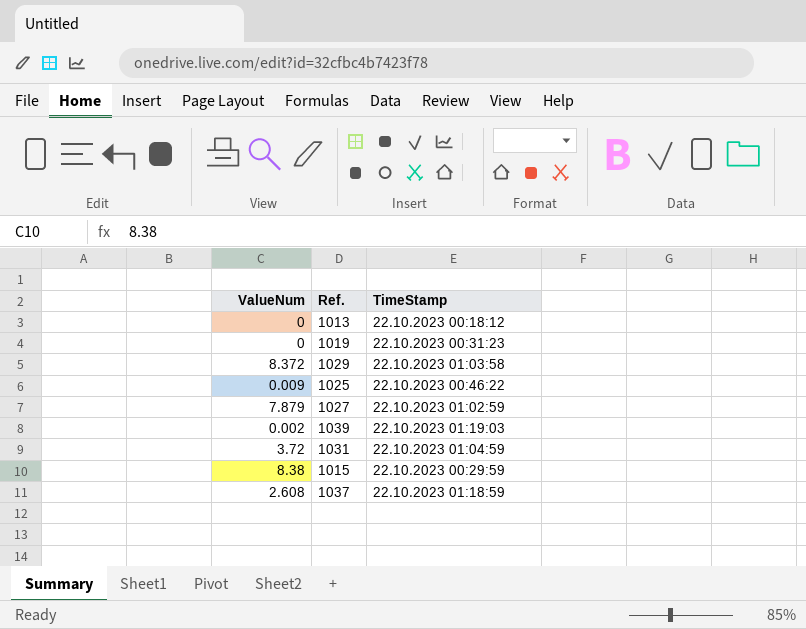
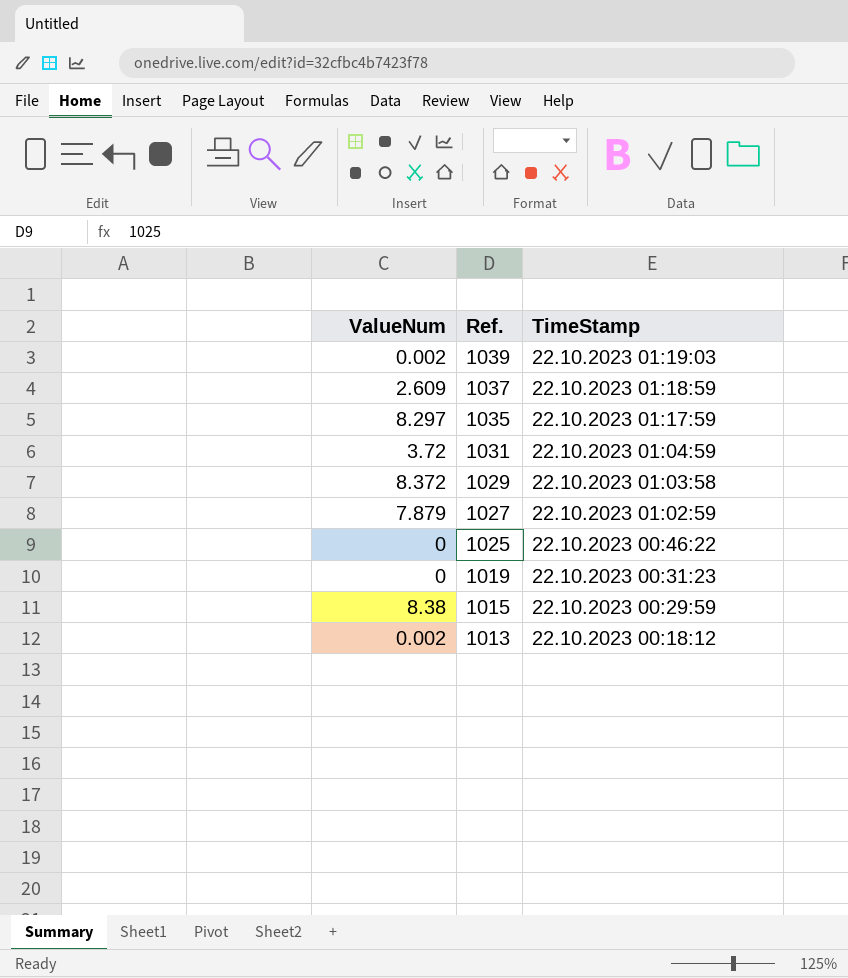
row order: none -> Ref. descending
1037 | ValueNum: 2.608 -> 2.609
row 1035: none -> 8.297 | 22.10.2023 01:17:59
1025 | ValueNum: 0.009 -> 0
1013 | ValueNum: 0 -> 0.002

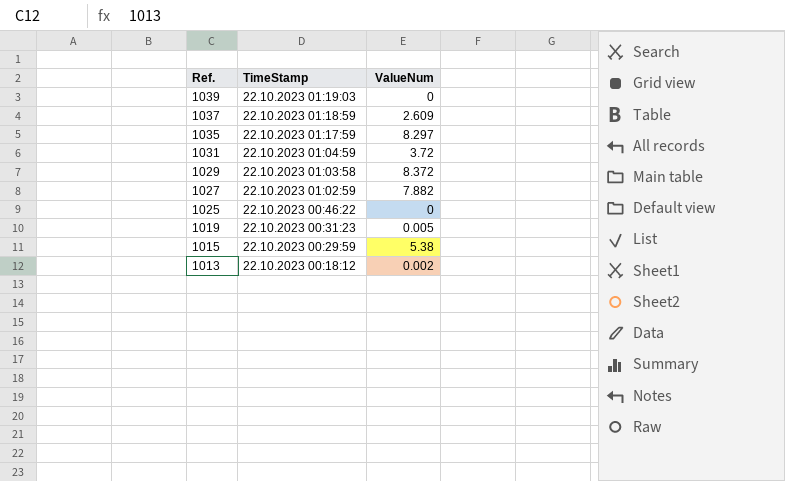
column ValueNum | position: 1 -> 3
1039 | ValueNum: 0.002 -> 0
1027 | ValueNum: 7.879 -> 7.882
1019 | ValueNum: 0 -> 0.005
1015 | ValueNum: 8.38 -> 5.38

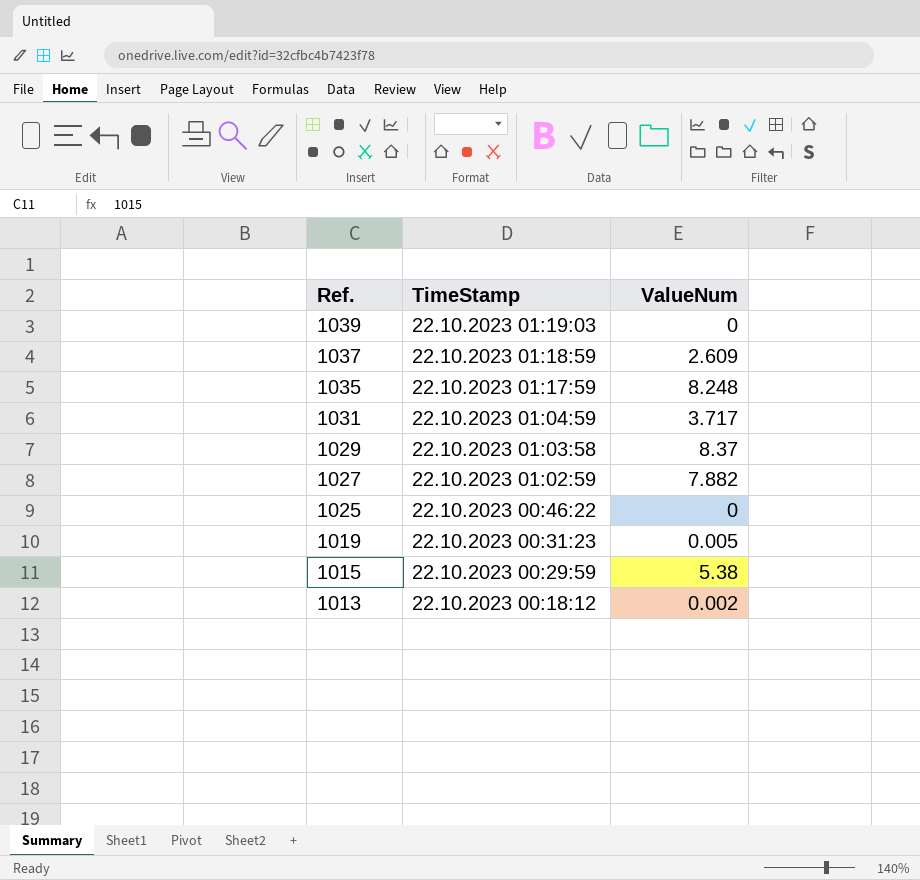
1035 | ValueNum: 8.297 -> 8.248
1031 | ValueNum: 3.72 -> 3.717
1029 | ValueNum: 8.372 -> 8.37

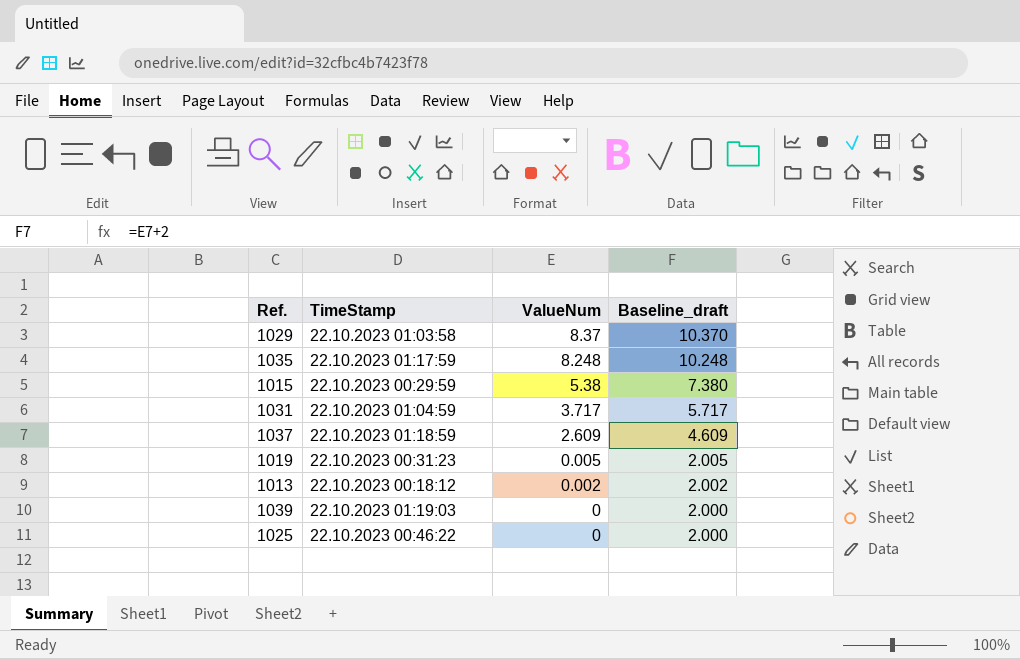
row order: Ref. descending -> ValueNum descending
column Baseline_draft | formula: none -> [ValueNum] + 2
row 1027: 22.10.2023 01:02:59 | 7.882 -> none

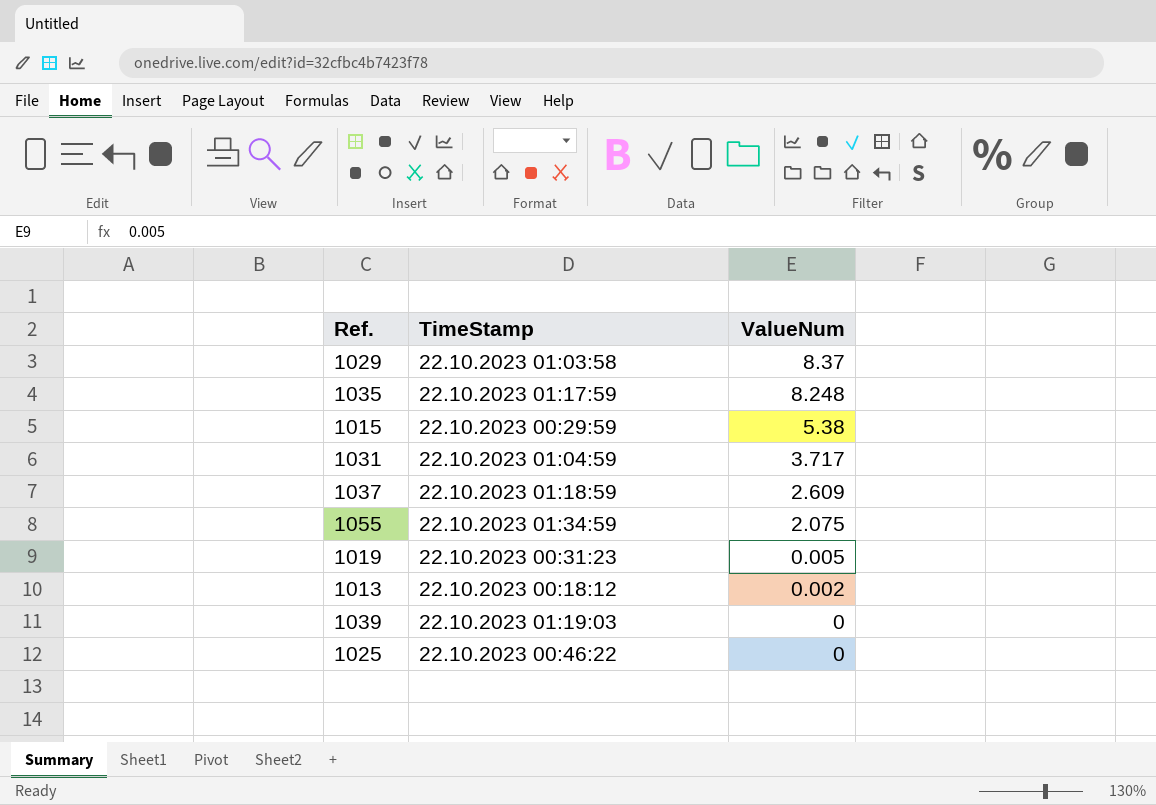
column Baseline_draft | formula: [ValueNum] + 2 -> none
row 1055: none -> 22.10.2023 01:34:59 | 2.075

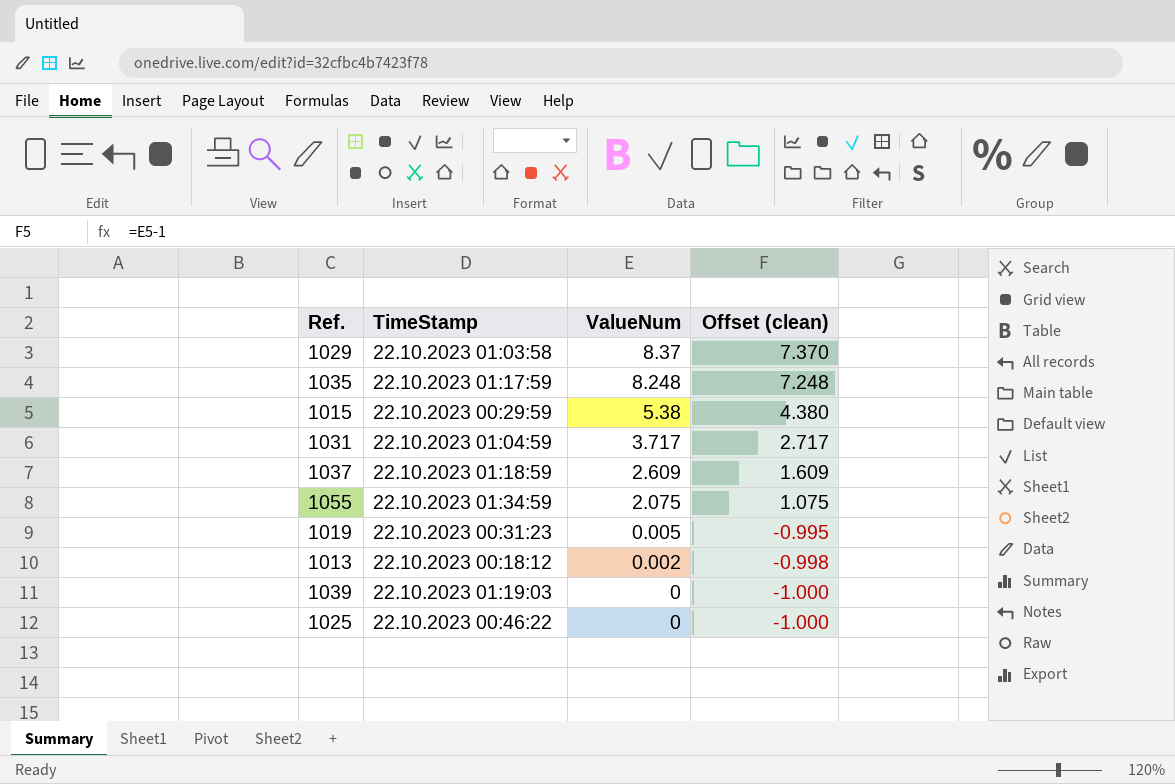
column Offset (clean) | formula: none -> [ValueNum] - 1

